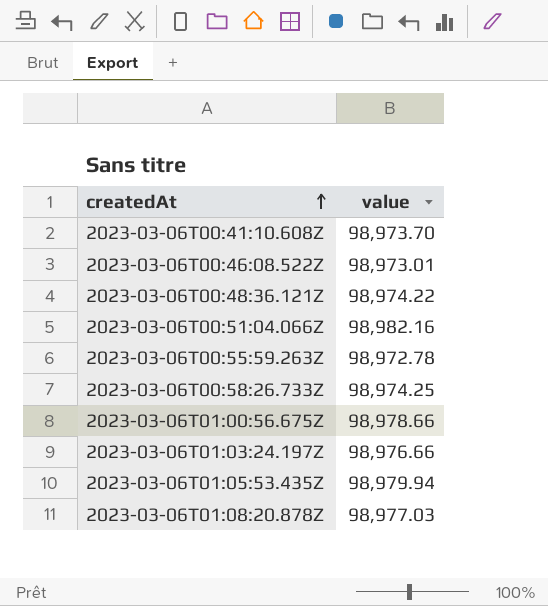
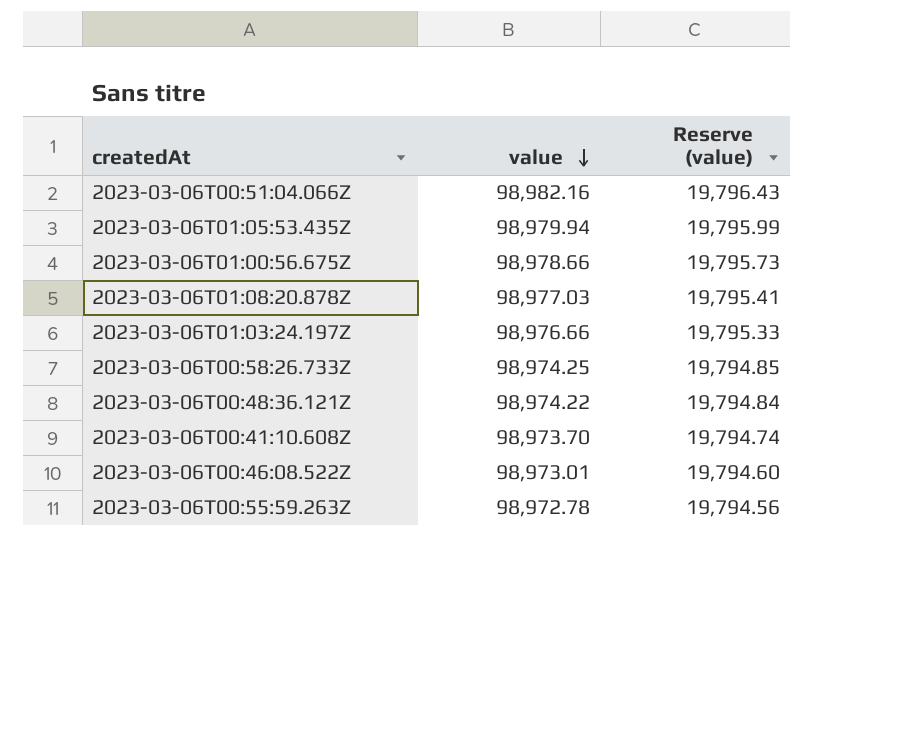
row order: createdAt ascending -> value descending
column Reserve (value) | formula: none -> [value] * 0.2

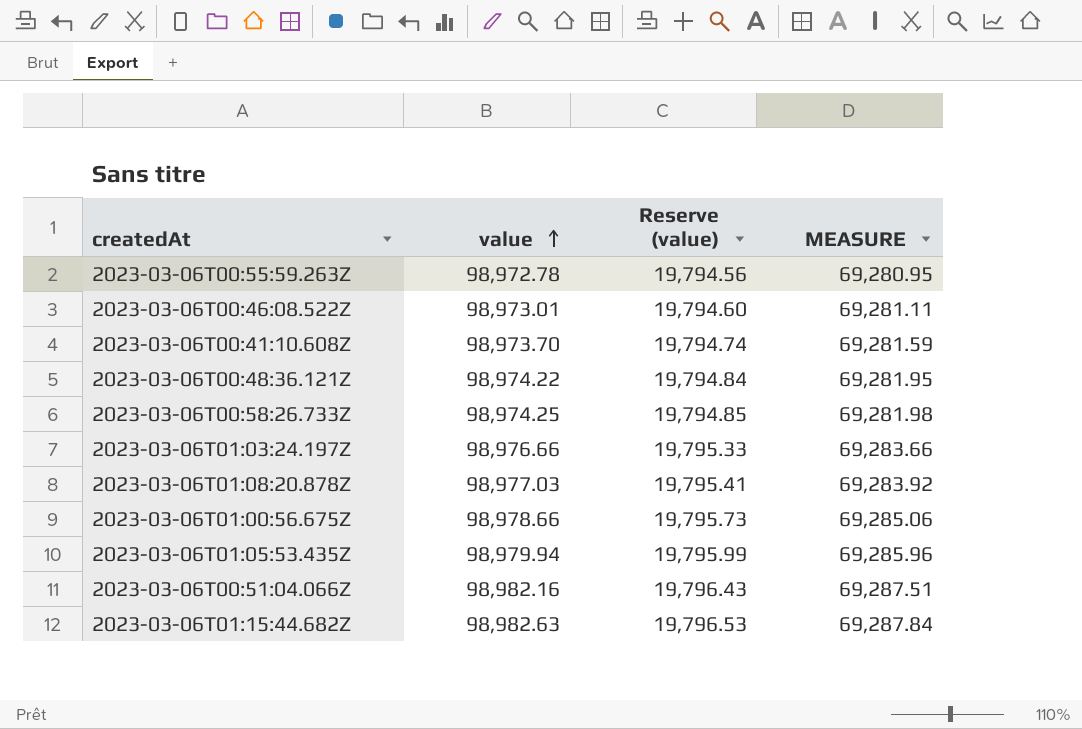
row order: value descending -> value ascending
column MEASURE | formula: none -> [value] * 0.7
row 2023-03-06T01:15:44.682Z: none -> 98,982.63 | 19,796.53 | 69,287.84

